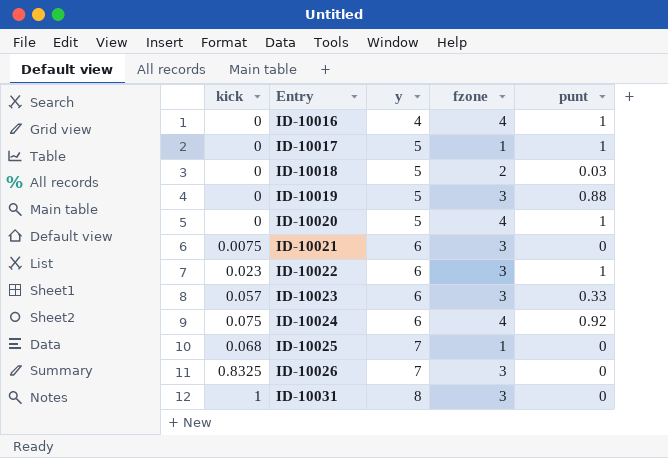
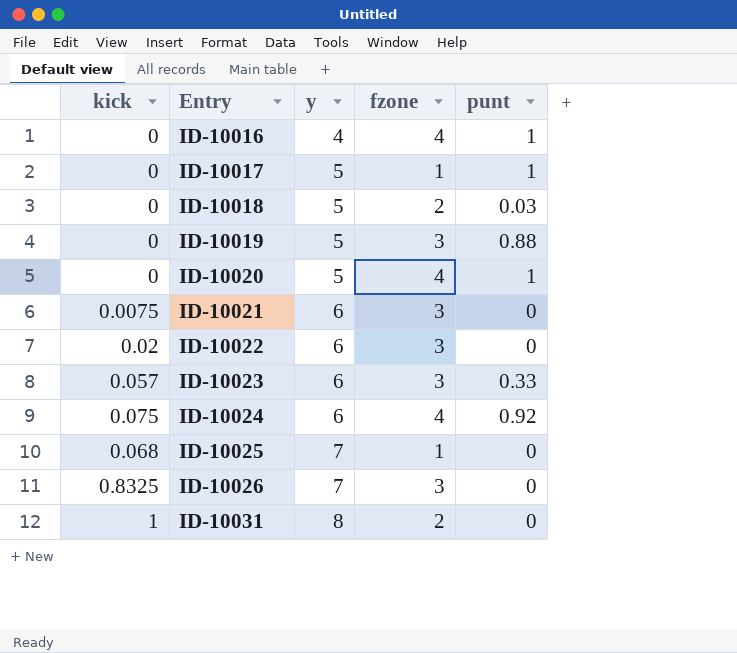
ID-10022 | kick: 0.023 -> 0.02
ID-10022 | punt: 1 -> 0
ID-10031 | fzone: 3 -> 2

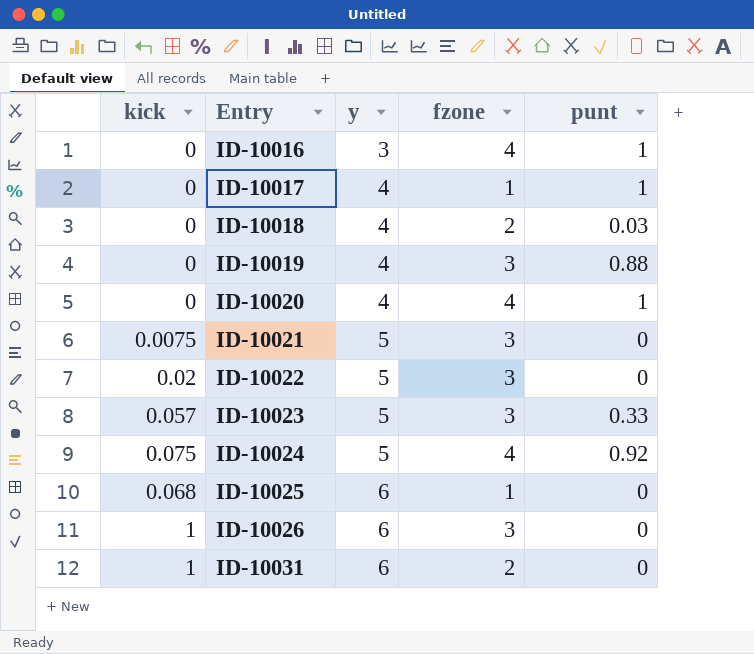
ID-10016 | y: 4 -> 3
ID-10017 | y: 5 -> 4
ID-10018 | y: 5 -> 4
ID-10019 | y: 5 -> 4
ID-10020 | y: 5 -> 4
ID-10021 | y: 6 -> 5
ID-10022 | y: 6 -> 5
ID-10023 | y: 6 -> 5
ID-10024 | y: 6 -> 5
ID-10025 | y: 7 -> 6
ID-10026 | kick: 0.8325 -> 1
ID-10026 | y: 7 -> 6
ID-10031 | y: 8 -> 6

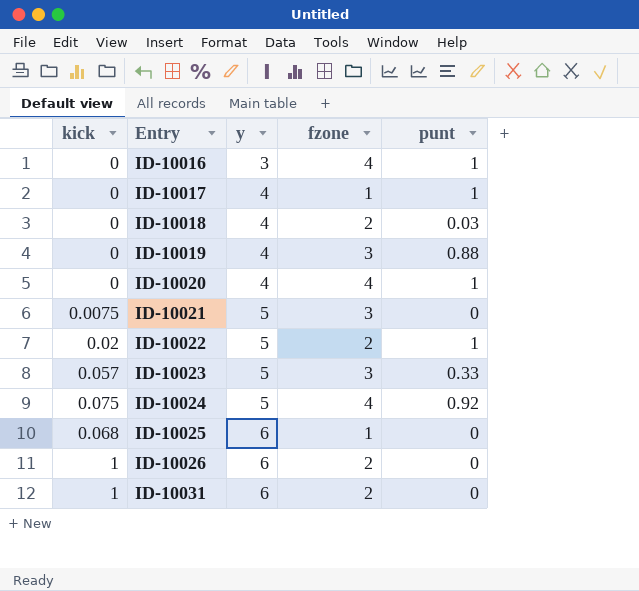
ID-10022 | fzone: 3 -> 2
ID-10022 | punt: 0 -> 1
ID-10026 | fzone: 3 -> 2

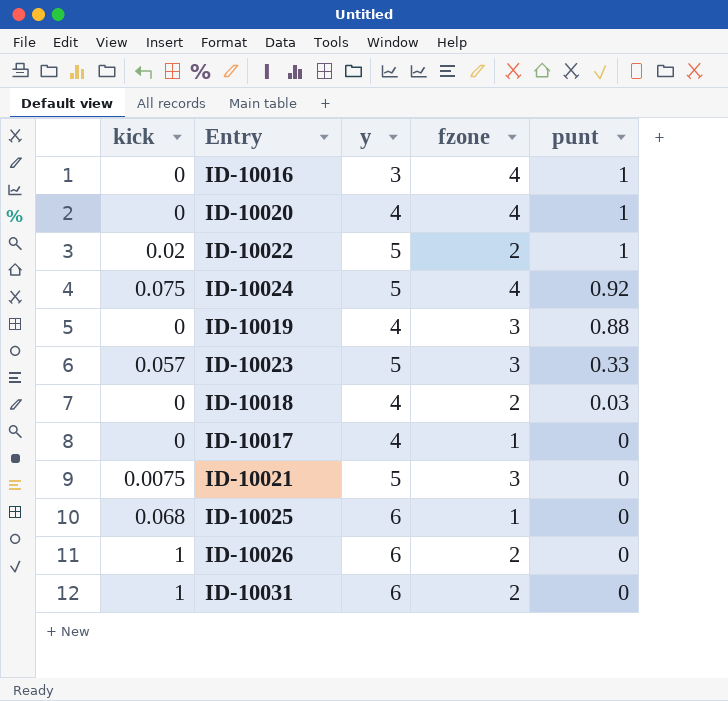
row order: Entry ascending -> punt descending
ID-10017 | punt: 1 -> 0

